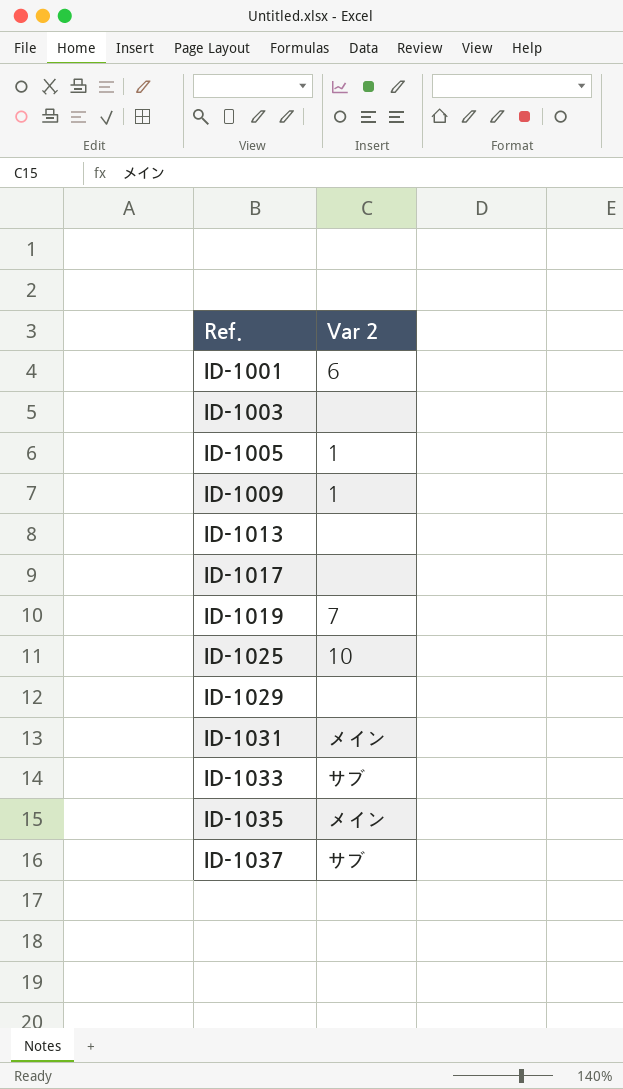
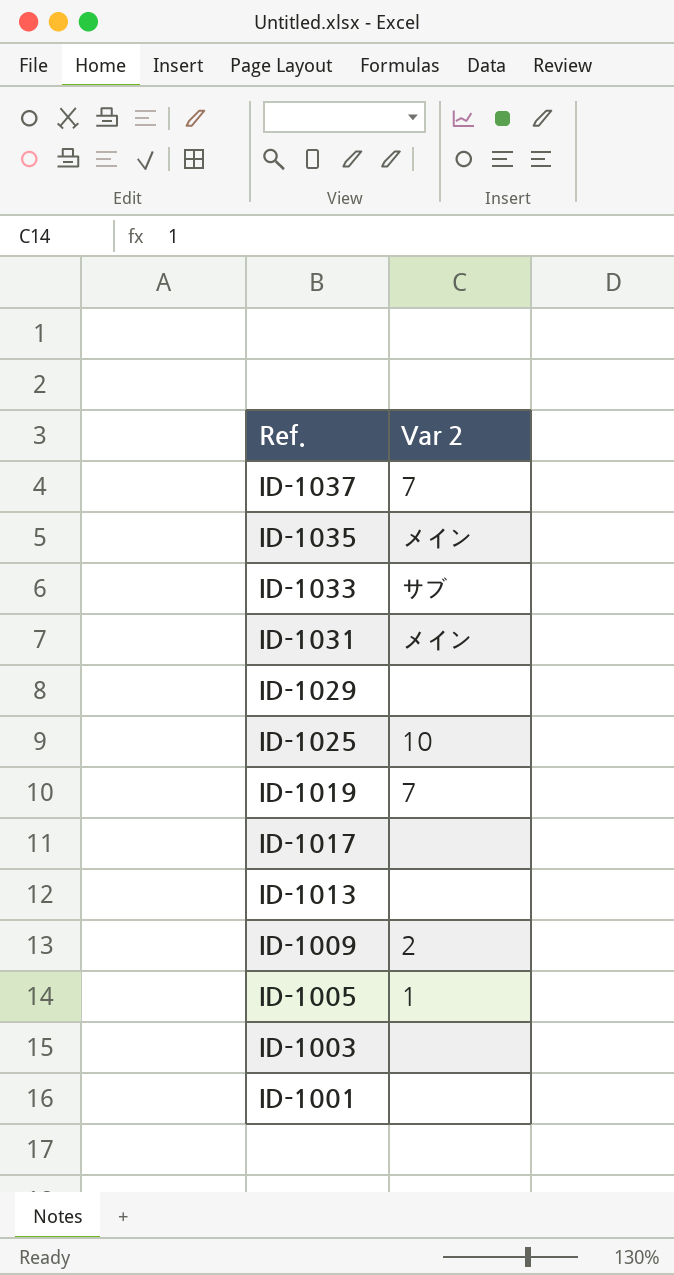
row order: Ref. ascending -> Ref. descending
ID-1037 | Var 2: サブ -> 7
ID-1009 | Var 2: 1 -> 2
ID-1001 | Var 2: 6 -> none

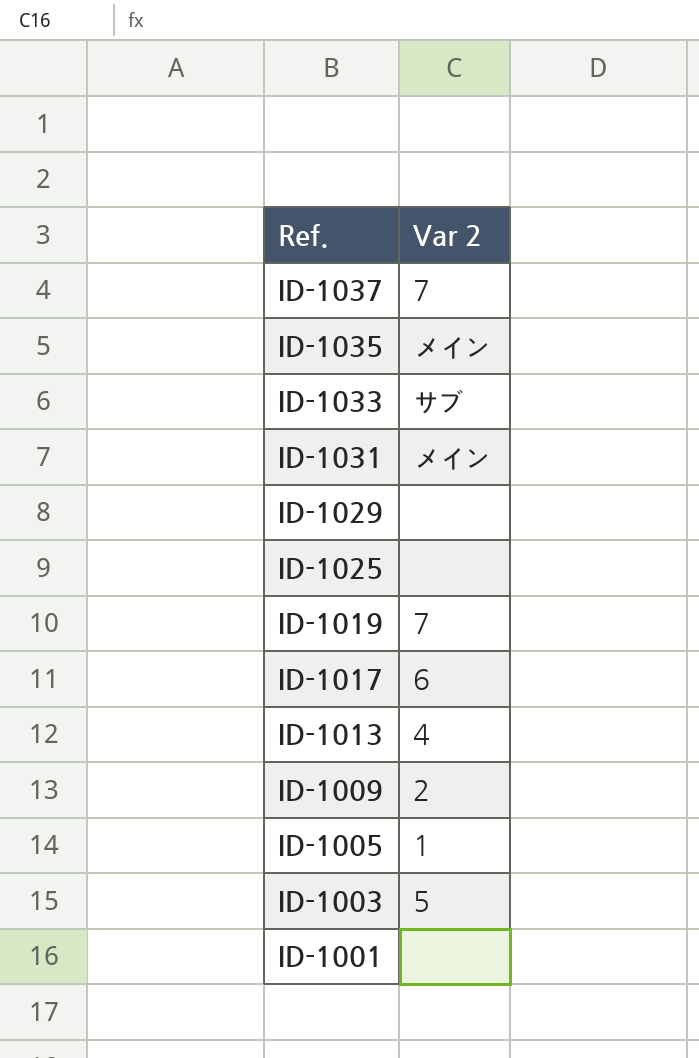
ID-1025 | Var 2: 10 -> none
ID-1017 | Var 2: none -> 6
ID-1013 | Var 2: none -> 4
ID-1003 | Var 2: none -> 5

